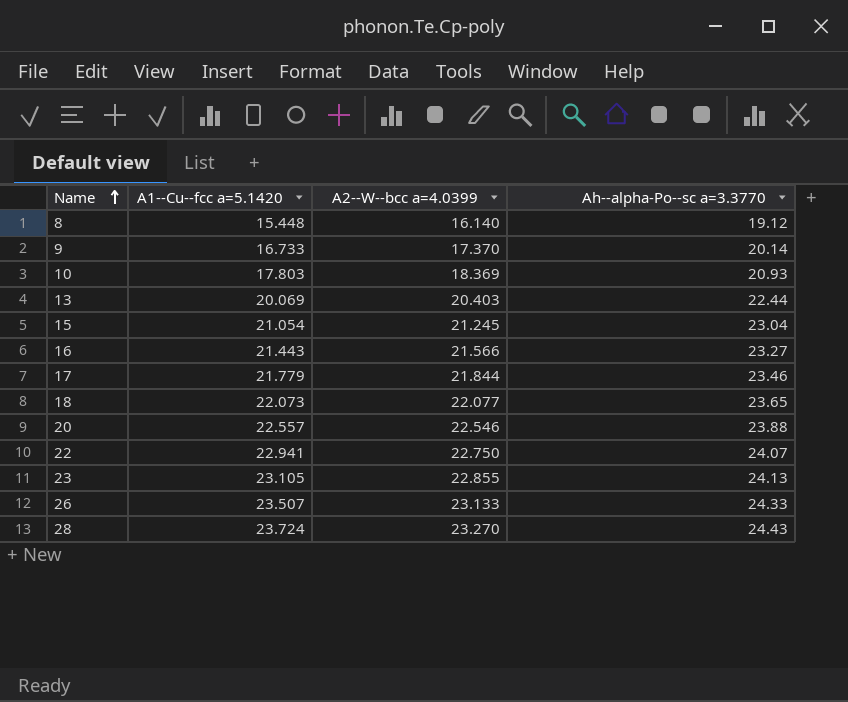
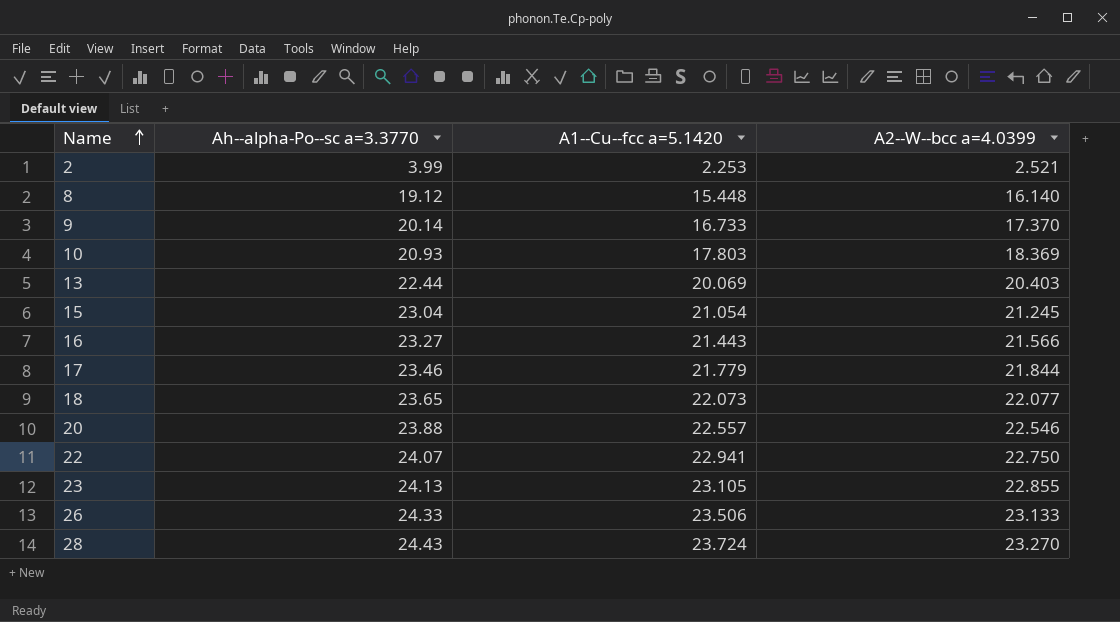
column Ah--alpha-Po--sc a=3.3770 | position: 4 -> 2
row 2: none -> 3.99 | 2.253 | 2.521
26 | A1--Cu--fcc a=5.1420: 23.507 -> 23.506

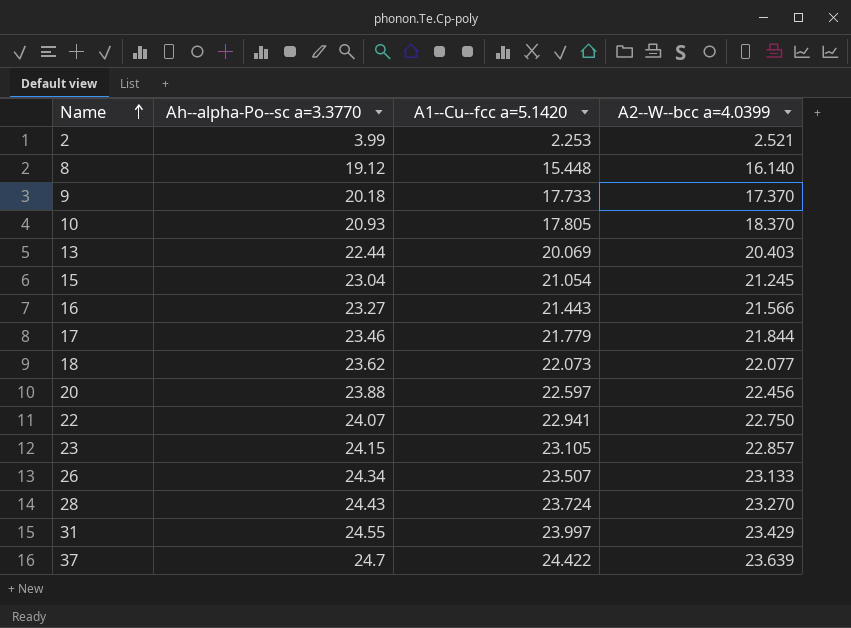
9 | Ah--alpha-Po--sc a=3.3770: 20.14 -> 20.18
9 | A1--Cu--fcc a=5.1420: 16.733 -> 17.733
10 | A1--Cu--fcc a=5.1420: 17.803 -> 17.805
10 | A2--W--bcc a=4.0399: 18.369 -> 18.370
18 | Ah--alpha-Po--sc a=3.3770: 23.65 -> 23.62
20 | A1--Cu--fcc a=5.1420: 22.557 -> 22.597
20 | A2--W--bcc a=4.0399: 22.546 -> 22.456
23 | Ah--alpha-Po--sc a=3.3770: 24.13 -> 24.15
23 | A2--W--bcc a=4.0399: 22.855 -> 22.857
26 | Ah--alpha-Po--sc a=3.3770: 24.33 -> 24.34
26 | A1--Cu--fcc a=5.1420: 23.506 -> 23.507
row 31: none -> 24.55 | 23.997 | 23.429
row 37: none -> 24.7 | 24.422 | 23.639

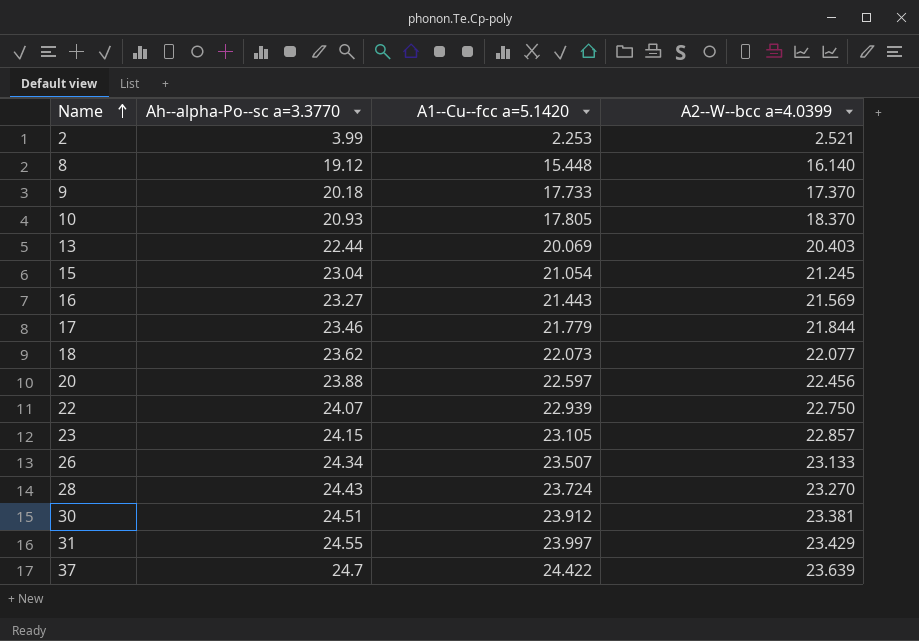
16 | A2--W--bcc a=4.0399: 21.566 -> 21.569
22 | A1--Cu--fcc a=5.1420: 22.941 -> 22.939
row 30: none -> 24.51 | 23.912 | 23.381

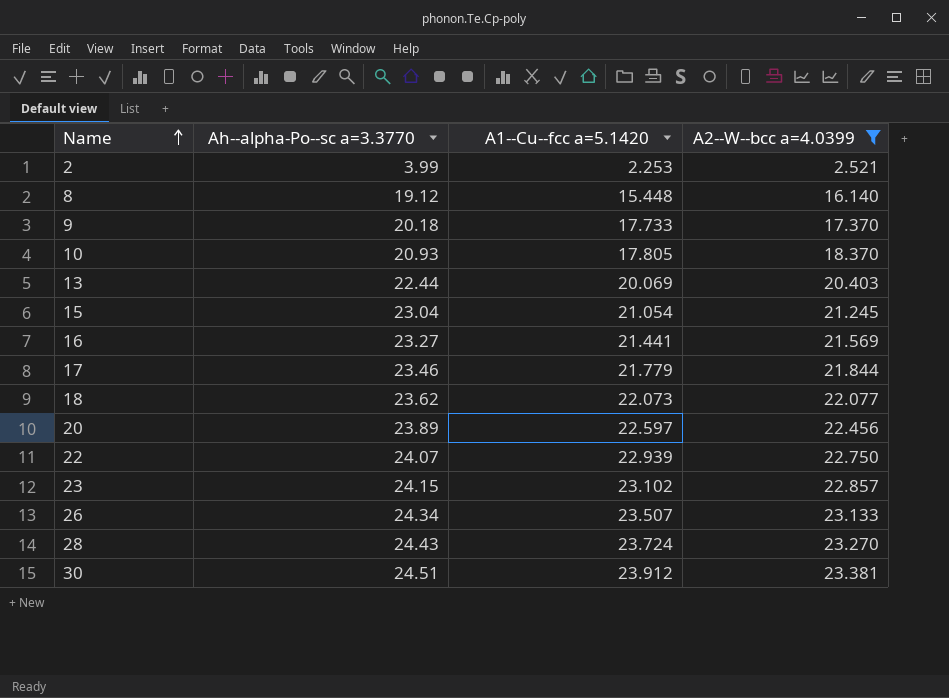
filter: none -> A2--W--bcc a=4.0399 <= 23.381
16 | A1--Cu--fcc a=5.1420: 21.443 -> 21.441
20 | Ah--alpha-Po--sc a=3.3770: 23.88 -> 23.89
23 | A1--Cu--fcc a=5.1420: 23.105 -> 23.102

